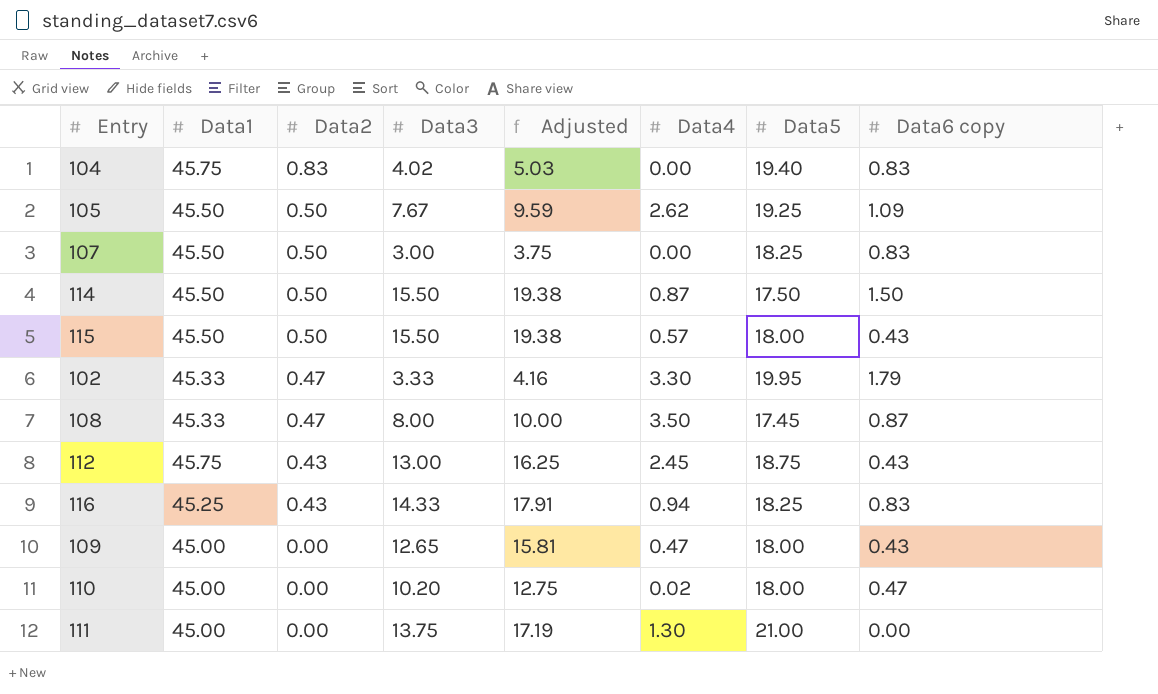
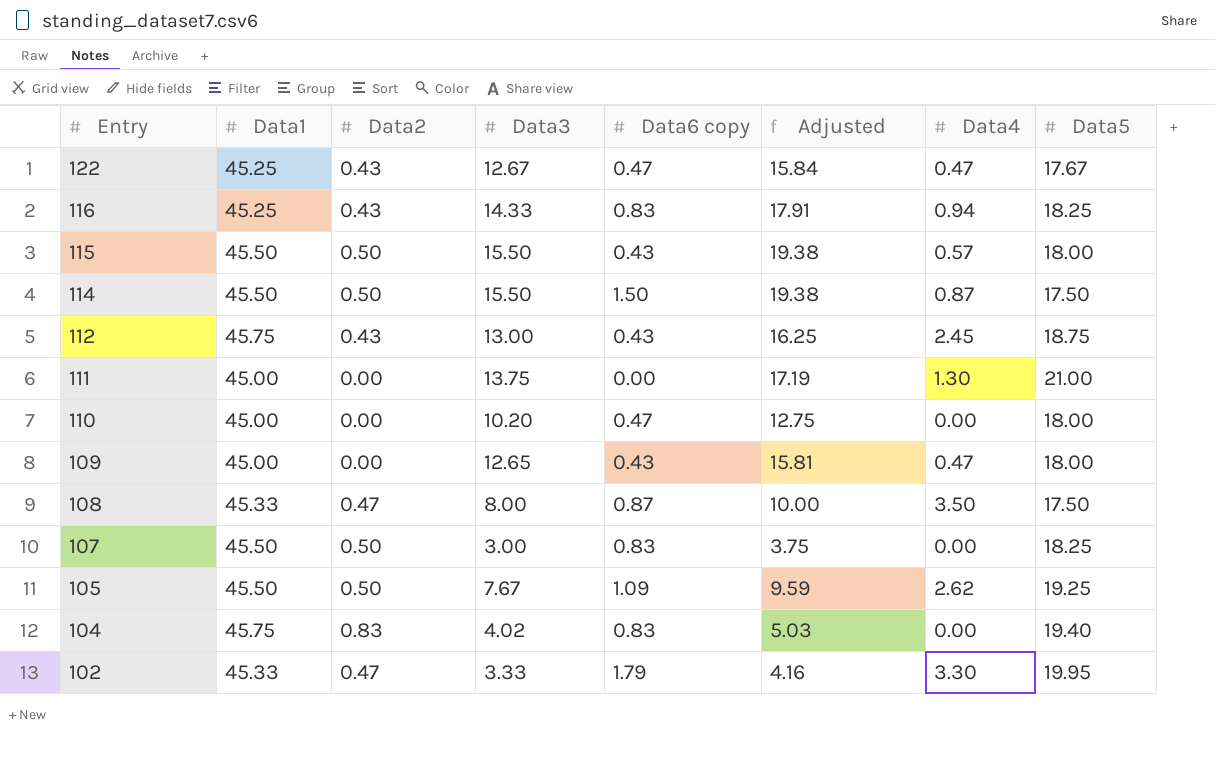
row order: Data2 descending -> Entry descending
column Data6 copy | position: 8 -> 5
row 122: none -> 45.25 | 0.43 | 12.67 | 0.47 | 15.84 | 0.47 | 17.67
110 | Data4: 0.02 -> 0.00
108 | Data5: 17.45 -> 17.50

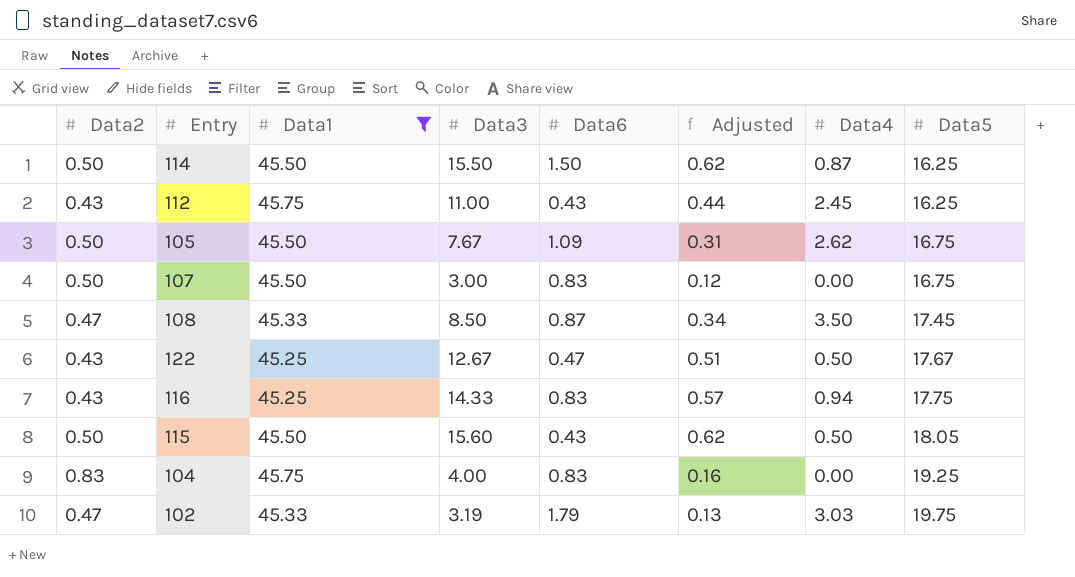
filter: none -> Data1 != 45.00
row order: Entry descending -> Data5 ascending
column Data2 | position: 3 -> 1
column name: Data6 copy -> Data6
column Adjusted | formula: [Data3] * 1.25 -> [Data3] * 0.04
114 | Data5: 17.50 -> 16.25
112 | Data3: 13.00 -> 11.00
112 | Data5: 18.75 -> 16.25
105 | Data5: 19.25 -> 16.75
107 | Data5: 18.25 -> 16.75
108 | Data3: 8.00 -> 8.50
108 | Data5: 17.50 -> 17.45
122 | Data4: 0.47 -> 0.50
116 | Data5: 18.25 -> 17.75
115 | Data3: 15.50 -> 15.60
115 | Data4: 0.57 -> 0.50
115 | Data5: 18.00 -> 18.05
104 | Data3: 4.02 -> 4.00
104 | Data5: 19.40 -> 19.25
102 | Data3: 3.33 -> 3.19
102 | Data4: 3.30 -> 3.03
102 | Data5: 19.95 -> 19.75

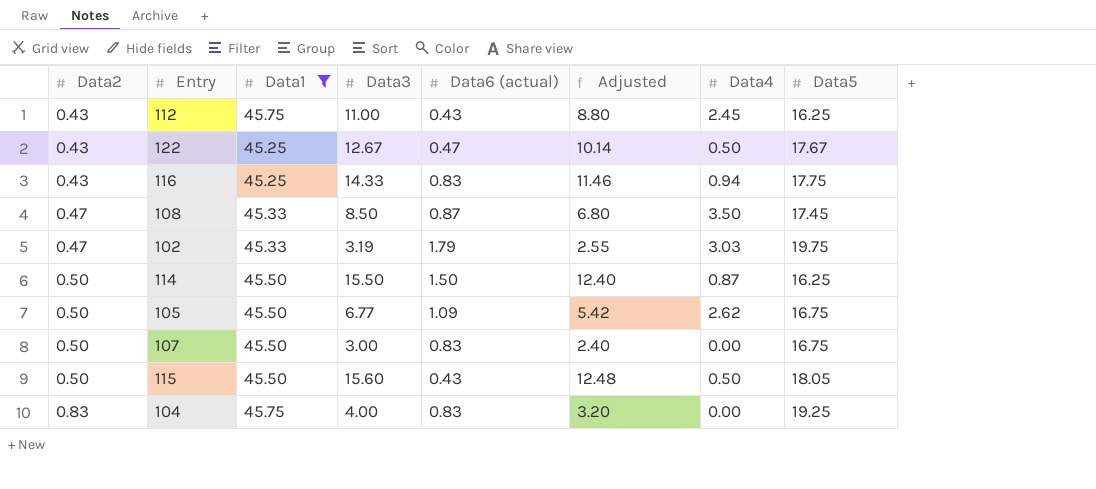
row order: Data5 ascending -> Data2 ascending
column name: Data6 -> Data6 (actual)
column Adjusted | formula: [Data3] * 0.04 -> [Data3] * 0.8
105 | Data3: 7.67 -> 6.77

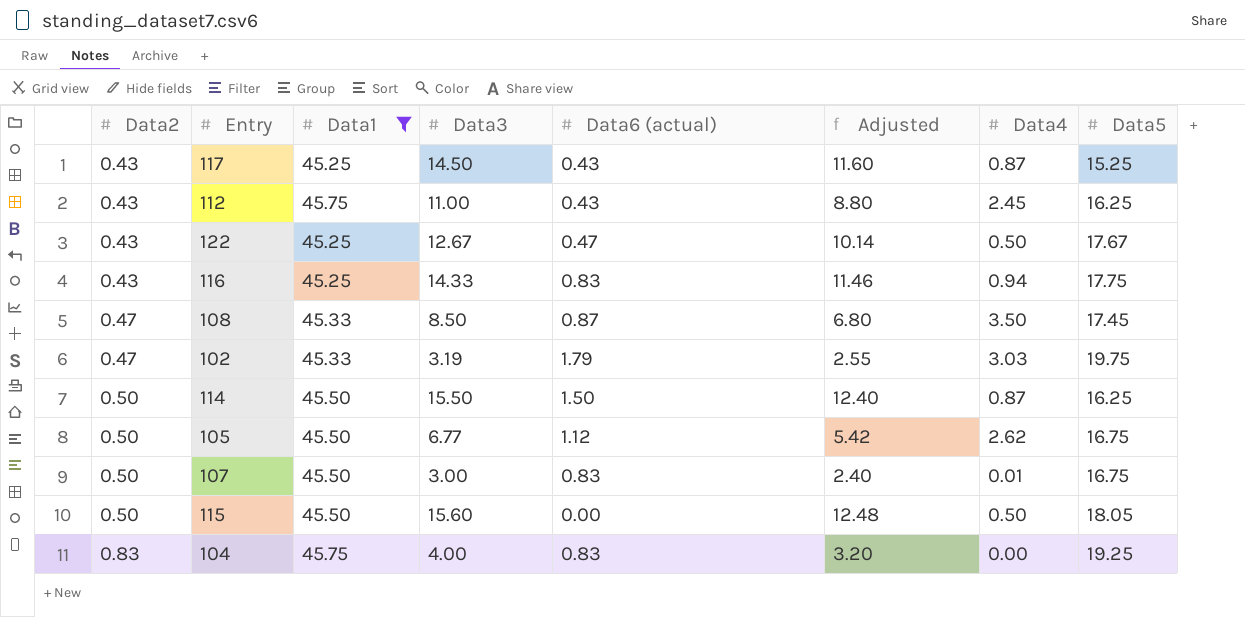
row 117: none -> 0.43 | 45.25 | 14.50 | 0.43 | 11.60 | 0.87 | 15.25
105 | Data6 (actual): 1.09 -> 1.12
107 | Data4: 0.00 -> 0.01
115 | Data6 (actual): 0.43 -> 0.00

